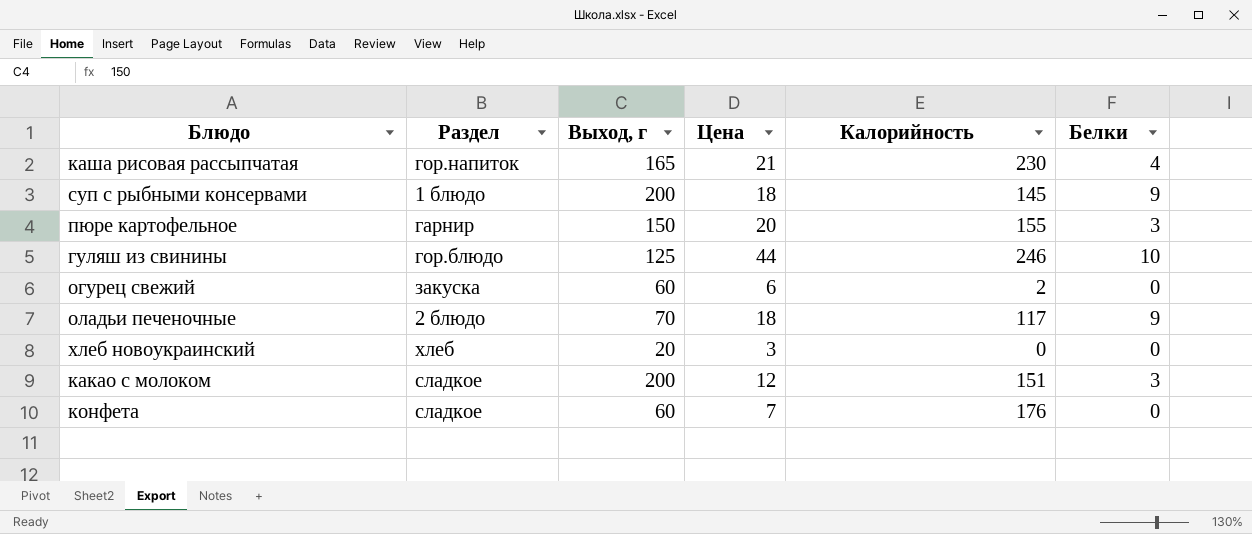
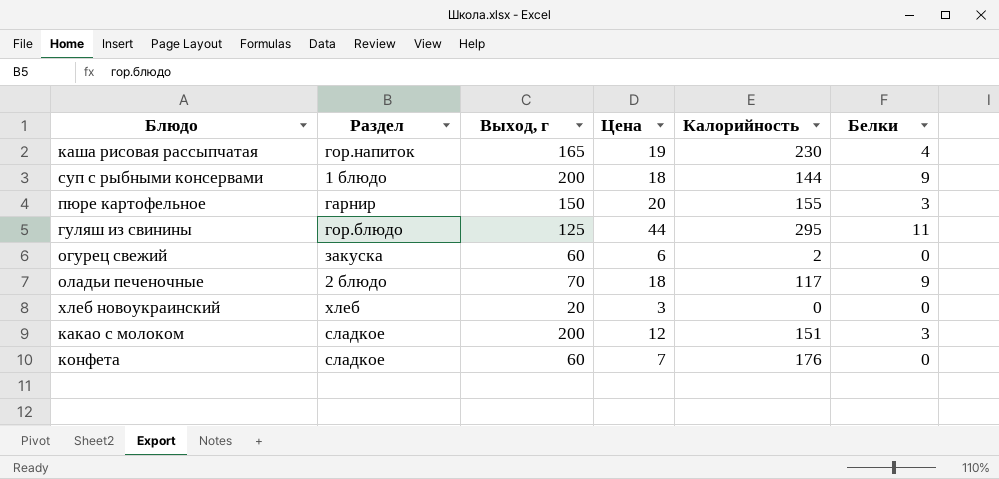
каша рисовая рассыпчатая | Цена: 21 -> 19
суп с рыбными консервами | Калорийность: 145 -> 144
гуляш из свинины | Калорийность: 246 -> 295
гуляш из свинины | Белки: 10 -> 11

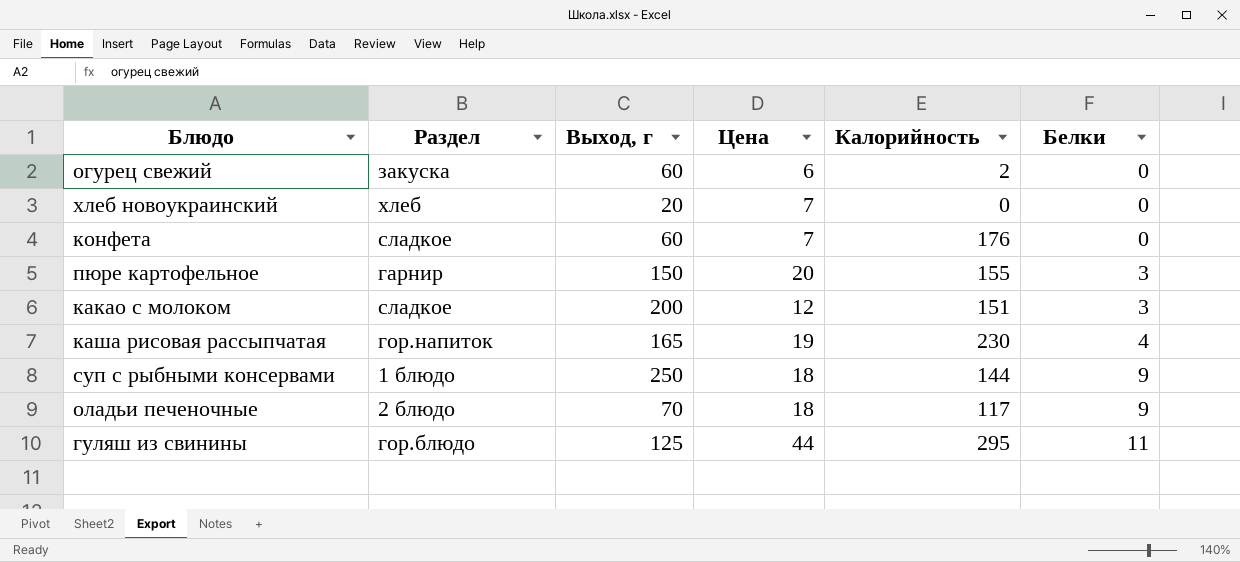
row order: none -> Белки ascending
хлеб новоукраинский | Цена: 3 -> 7
суп с рыбными консервами | Выход, г: 200 -> 250

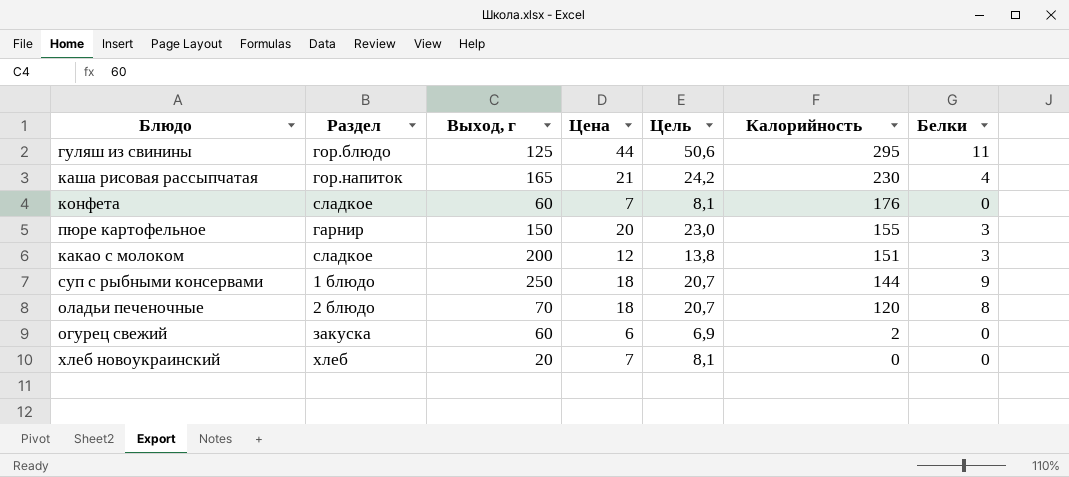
row order: Белки ascending -> Калорийность descending
column Цель | formula: none -> [Цена] * 1,15
каша рисовая рассыпчатая | Цена: 19 -> 21
оладьи печеночные | Калорийность: 117 -> 120
оладьи печеночные | Белки: 9 -> 8

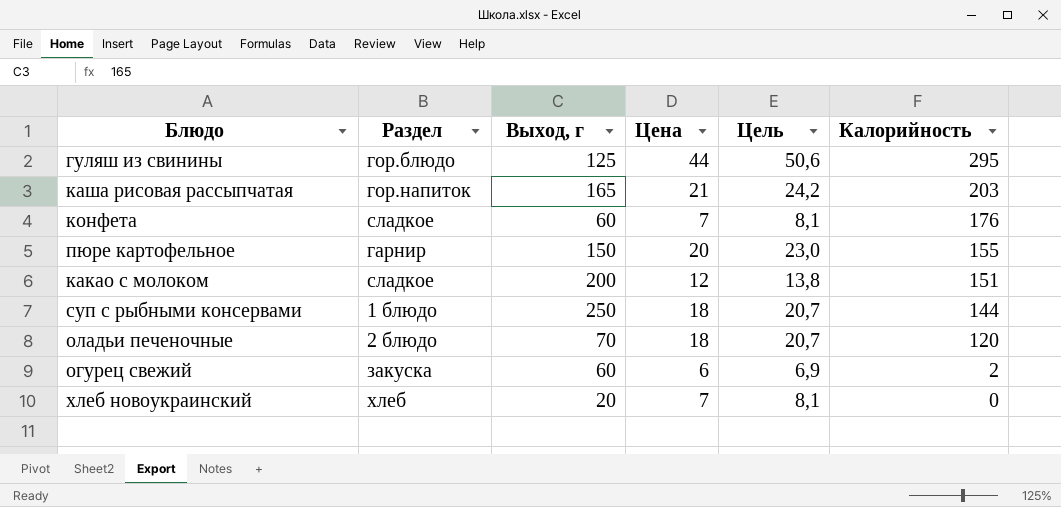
column Белки | position: 7 -> none
каша рисовая рассыпчатая | Калорийность: 230 -> 203

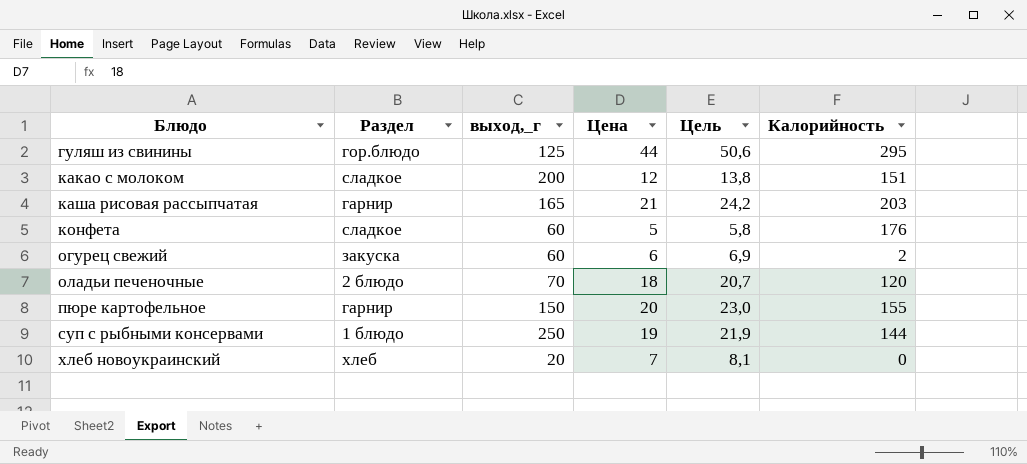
row order: Калорийность descending -> Блюдо ascending
column name: Выход, г -> выход,_г
каша рисовая рассыпчатая | Раздел: гор.напиток -> гарнир
конфета | Цена: 7 -> 5
конфета | Цель: 8,1 -> 5,8
суп с рыбными консервами | Цена: 18 -> 19
суп с рыбными консервами | Цель: 20,7 -> 21,9

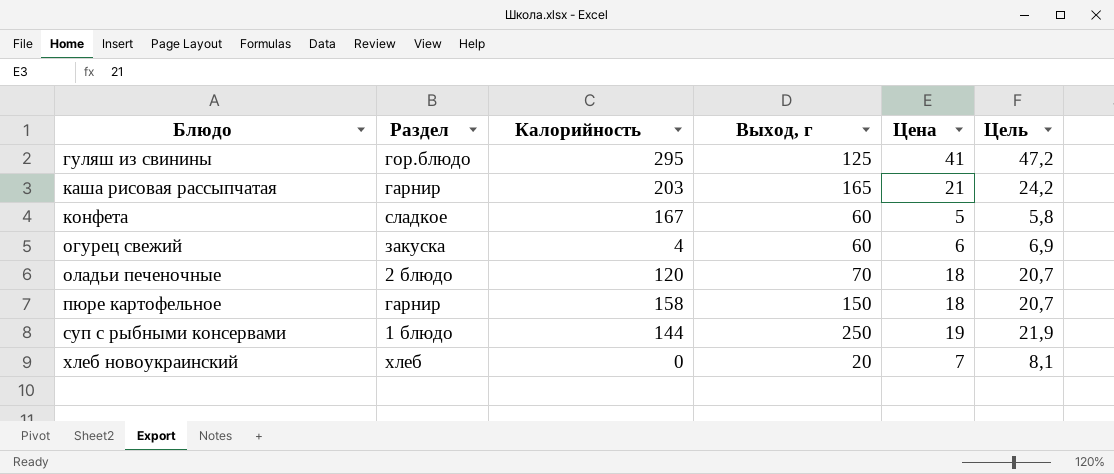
column Калорийность | position: 6 -> 3
column name: выход,_г -> Выход, г
row какао с молоком: сладкое | 200 | 12 | 13,8 | 151 -> none
гуляш из свинины | Цена: 44 -> 41
гуляш из свинины | Цель: 50,6 -> 47,2
конфета | Калорийность: 176 -> 167
огурец свежий | Калорийность: 2 -> 4
пюре картофельное | Калорийность: 155 -> 158
пюре картофельное | Цена: 20 -> 18
пюре картофельное | Цель: 23,0 -> 20,7

